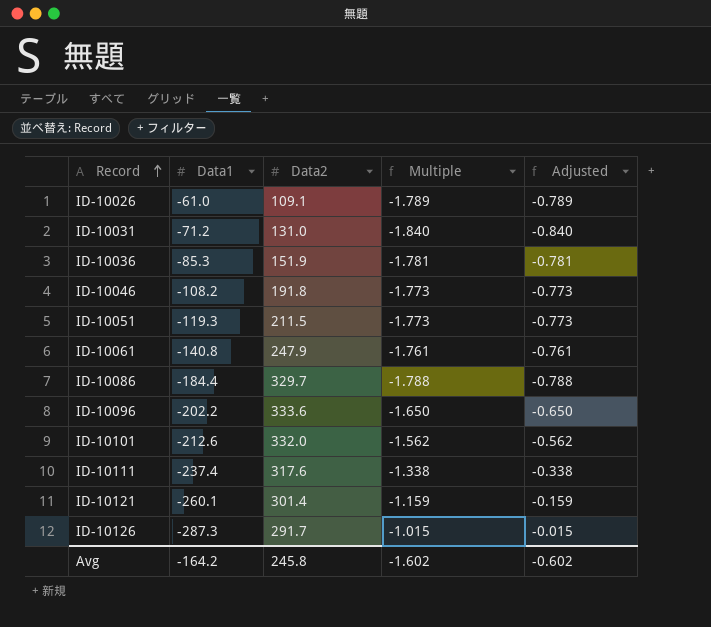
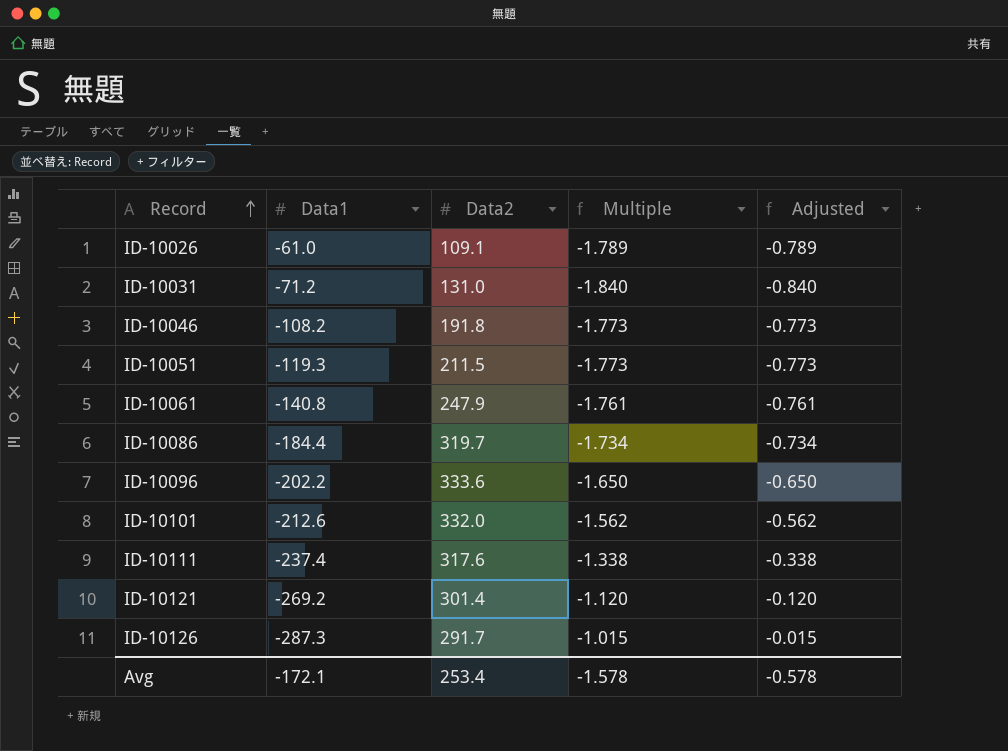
row ID-10036: -85.3 | 151.9 | -1.781 | -0.781 -> none
ID-10086 | Data2: 329.7 -> 319.7
ID-10086 | Multiple: -1.788 -> -1.734
ID-10086 | Adjusted: -0.788 -> -0.734
ID-10121 | Data1: -260.1 -> -269.2
ID-10121 | Multiple: -1.159 -> -1.120
ID-10121 | Adjusted: -0.159 -> -0.120
Avg | Data1: -164.2 -> -172.1
Avg | Data2: 245.8 -> 253.4
Avg | Multiple: -1.602 -> -1.578
Avg | Adjusted: -0.602 -> -0.578

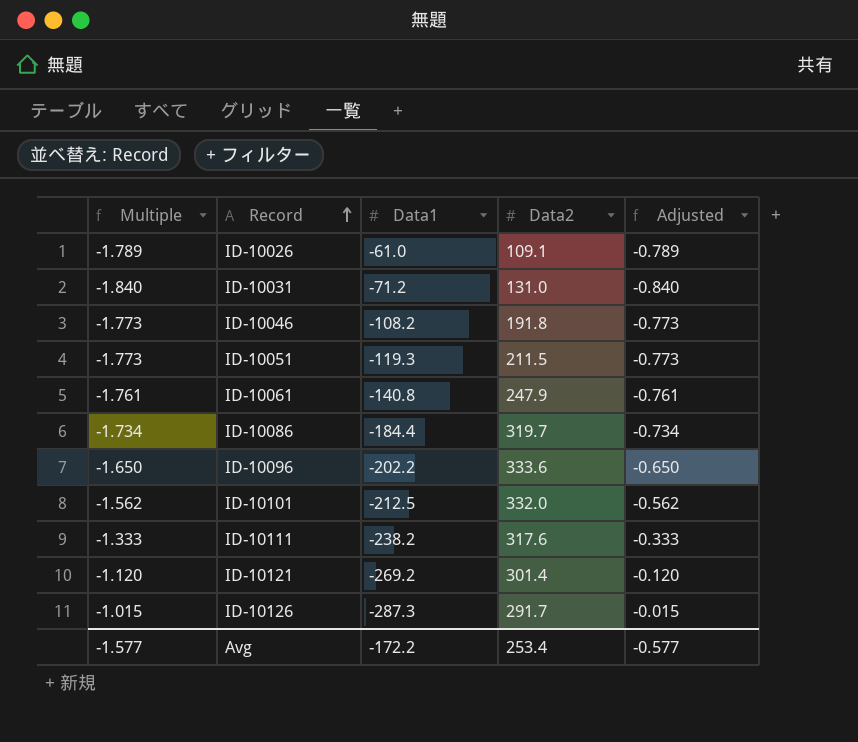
column Multiple | position: 4 -> 1
ID-10101 | Data1: -212.6 -> -212.5
ID-10111 | Multiple: -1.338 -> -1.333
ID-10111 | Data1: -237.4 -> -238.2
ID-10111 | Adjusted: -0.338 -> -0.333
Avg | Multiple: -1.578 -> -1.577
Avg | Data1: -172.1 -> -172.2
Avg | Adjusted: -0.578 -> -0.577

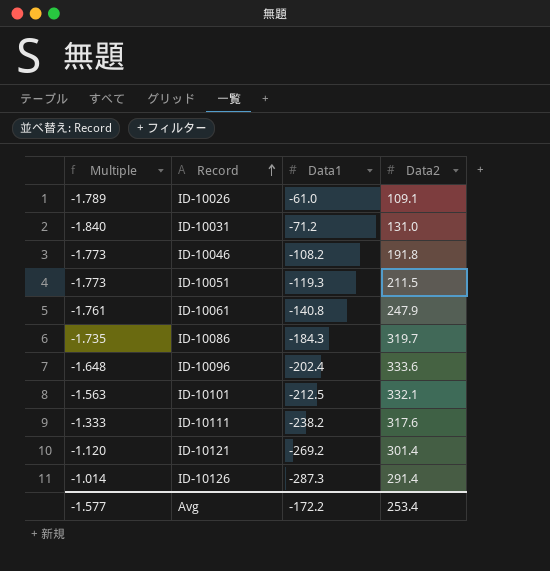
column Adjusted | formula: [Multiple] + 1 -> none
ID-10086 | Multiple: -1.734 -> -1.735
ID-10086 | Data1: -184.4 -> -184.3
ID-10096 | Multiple: -1.650 -> -1.648
ID-10096 | Data1: -202.2 -> -202.4
ID-10101 | Multiple: -1.562 -> -1.563
ID-10101 | Data2: 332.0 -> 332.1
ID-10126 | Multiple: -1.015 -> -1.014
ID-10126 | Data2: 291.7 -> 291.4

